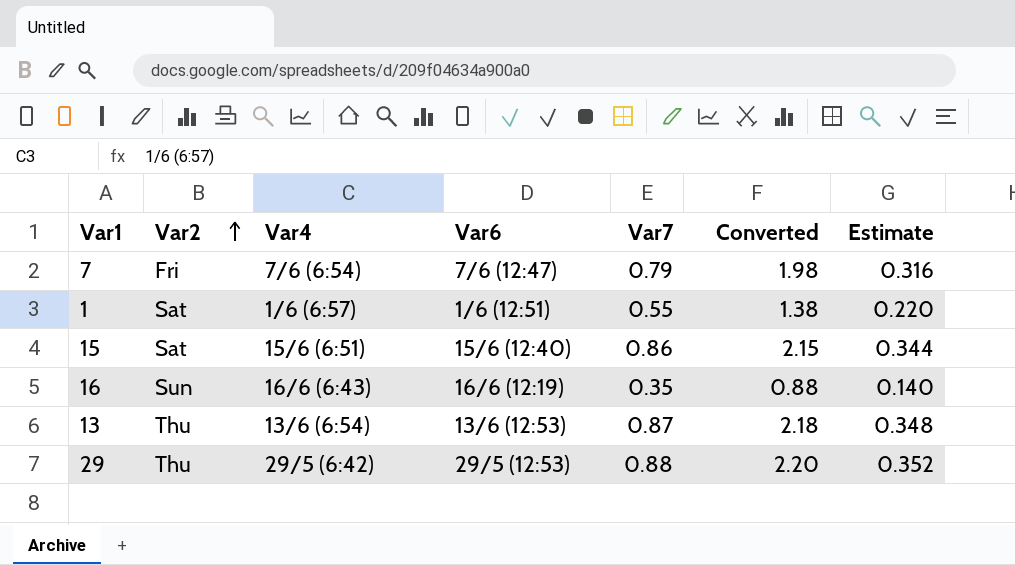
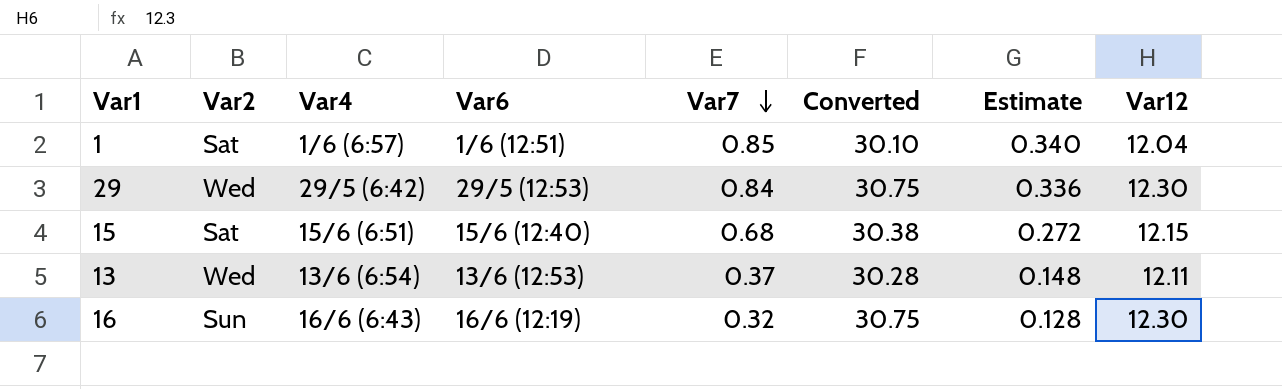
row order: Var2 ascending -> Var7 descending
column Converted | formula: [Var7] * 2.5 -> [Var12] * 2.5
column Var12 | position: none -> 8
row 7: Fri | 7/6 (6:54) | 7/6 (12:47) | 0.79 | 1.98 | 0.316 -> none
1 | Var7: 0.55 -> 0.85
1 | Estimate: 0.220 -> 0.340
29 | Var2: Thu -> Wed
29 | Var7: 0.88 -> 0.84
29 | Estimate: 0.352 -> 0.336
15 | Var7: 0.86 -> 0.68
15 | Estimate: 0.344 -> 0.272
13 | Var2: Thu -> Wed
13 | Var7: 0.87 -> 0.37
13 | Estimate: 0.348 -> 0.148
16 | Var7: 0.35 -> 0.32
16 | Estimate: 0.140 -> 0.128

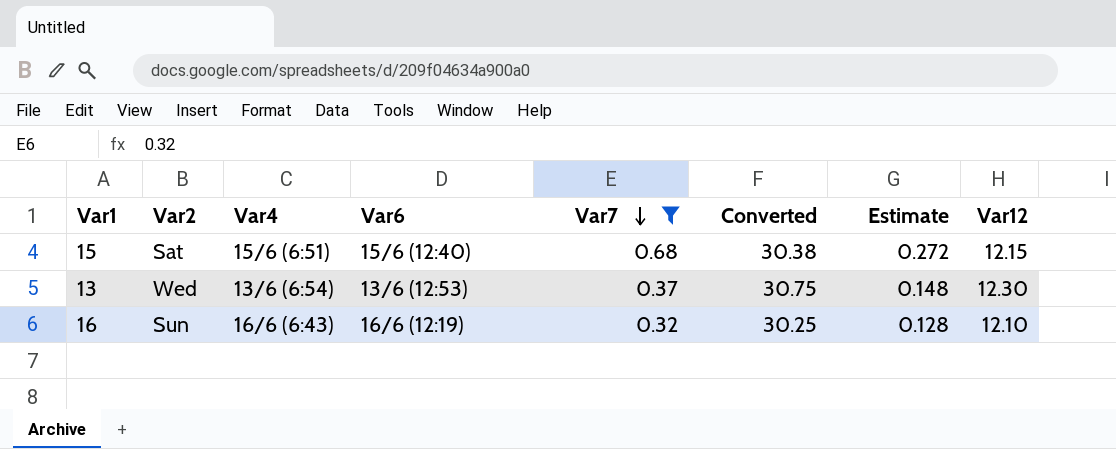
filter: none -> Var7 <= 0.68
13 | Converted: 30.28 -> 30.75
13 | Var12: 12.11 -> 12.30
16 | Converted: 30.75 -> 30.25
16 | Var12: 12.30 -> 12.10

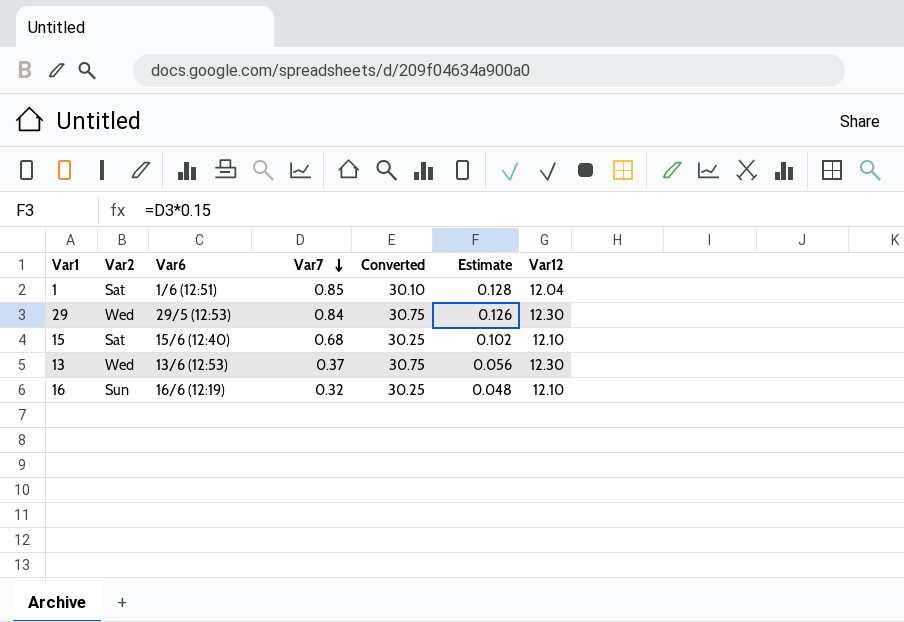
filter: Var7 <= 0.68 -> none
column Var4 | position: 3 -> none
column Estimate | formula: [Var7] * 0.4 -> [Var7] * 0.15
15 | Converted: 30.38 -> 30.25
15 | Var12: 12.15 -> 12.10

